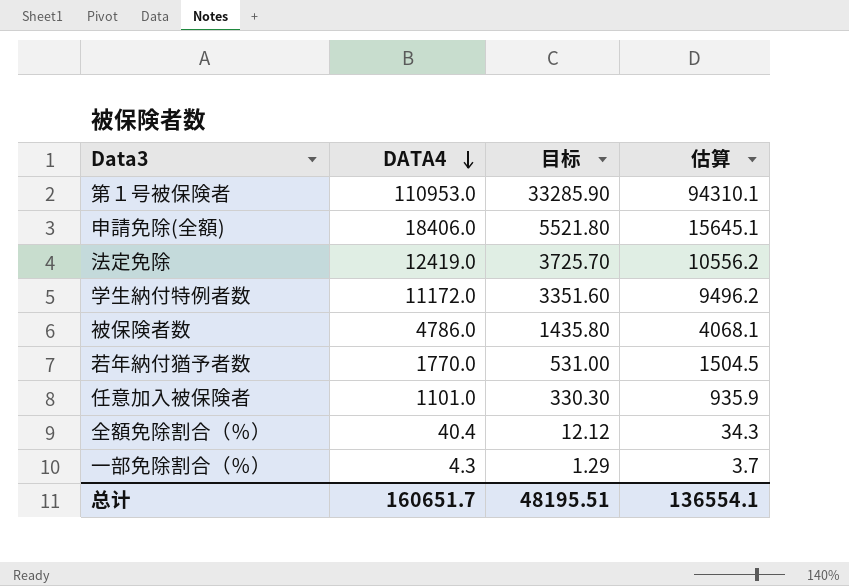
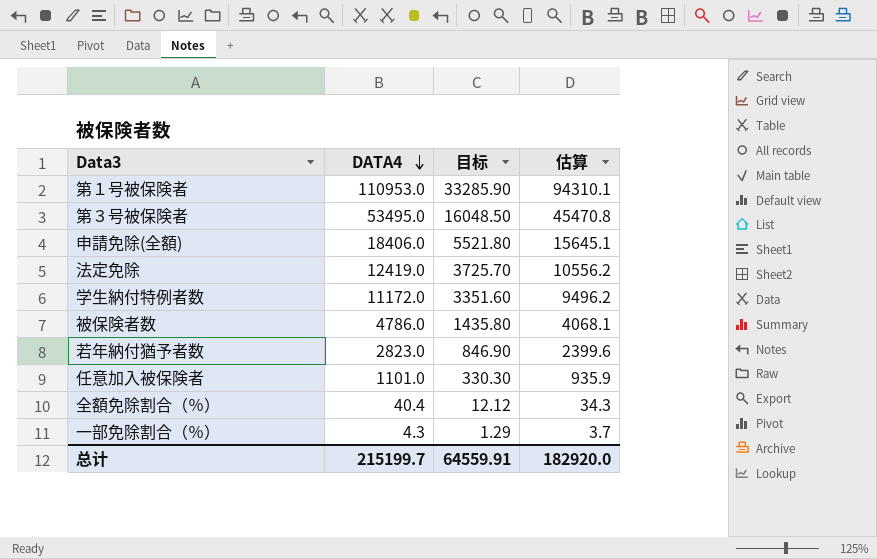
row 第３号被保険者: none -> 53495.0 | 16048.50 | 45470.8
若年納付猶予者数 | DATA4: 1770.0 -> 2823.0
若年納付猶予者数 | 目标: 531.00 -> 846.90
若年納付猶予者数 | 估算: 1504.5 -> 2399.6
总计 | DATA4: 160651.7 -> 215199.7
总计 | 目标: 48195.51 -> 64559.91
总计 | 估算: 136554.1 -> 182920.0

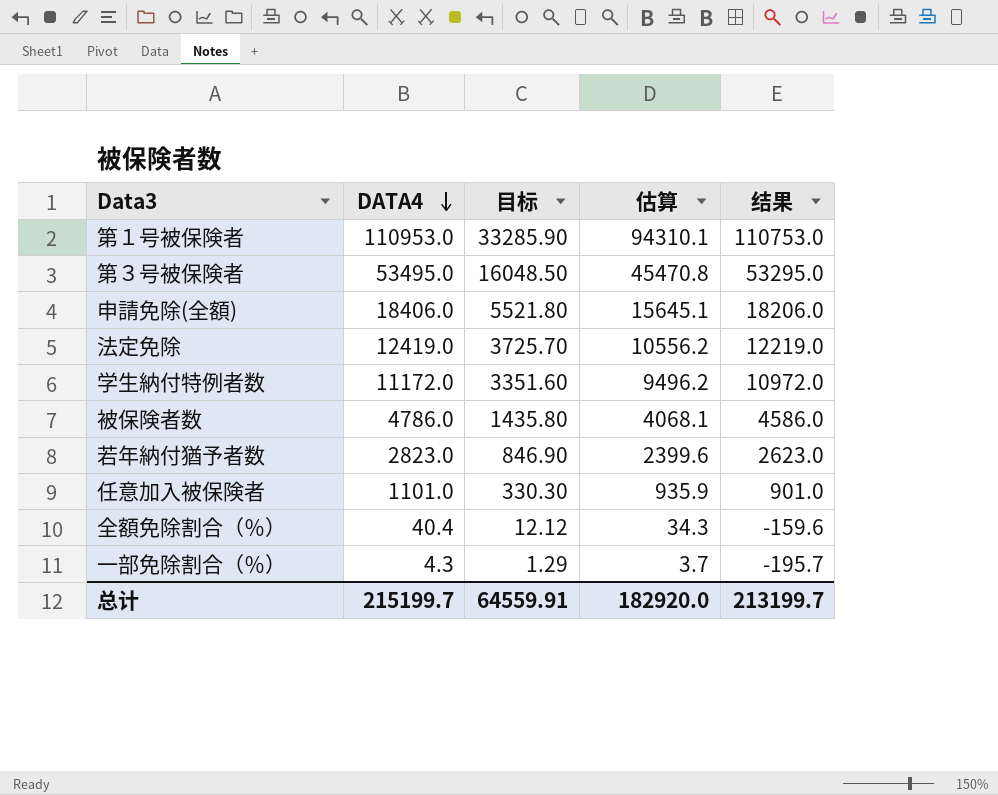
column 结果 | formula: none -> [DATA4] - 200

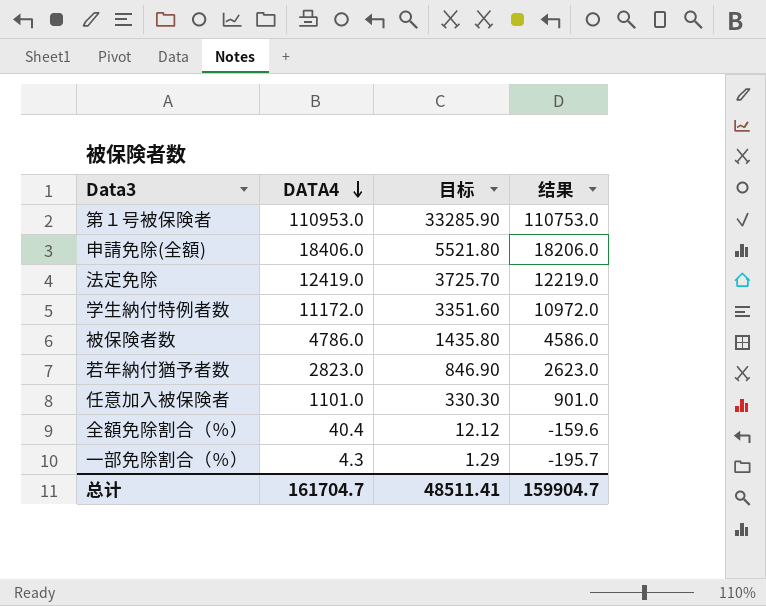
column 估算 | formula: [DATA4] * 0.85 -> none
row 第３号被保険者: 53495.0 | 16048.50 | 45470.8 | 53295.0 -> none
总计 | DATA4: 215199.7 -> 161704.7
总计 | 目标: 64559.91 -> 48511.41
总计 | 结果: 213199.7 -> 159904.7

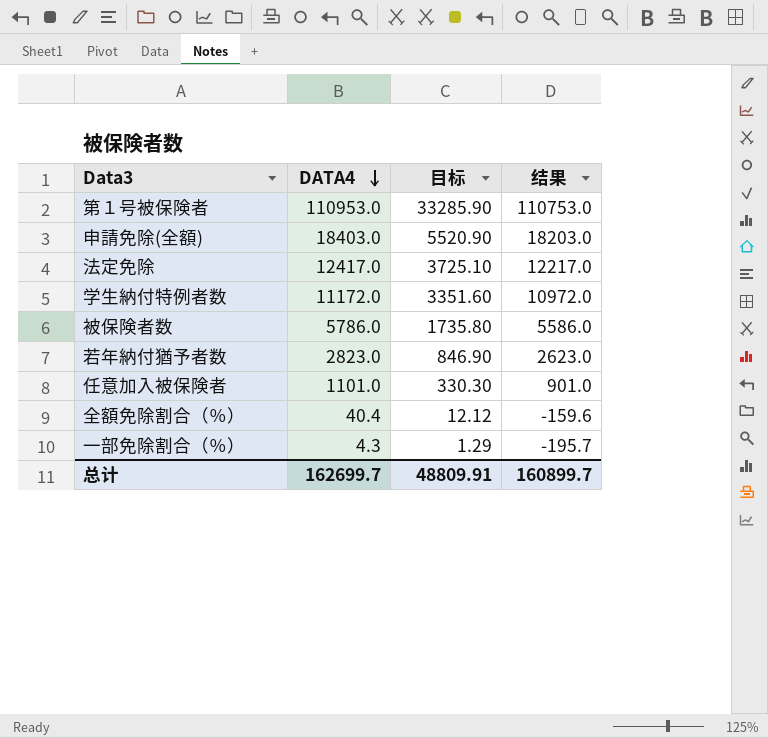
申請免除(全額) | DATA4: 18406.0 -> 18403.0
申請免除(全額) | 目标: 5521.80 -> 5520.90
申請免除(全額) | 结果: 18206.0 -> 18203.0
法定免除 | DATA4: 12419.0 -> 12417.0
法定免除 | 目标: 3725.70 -> 3725.10
法定免除 | 结果: 12219.0 -> 12217.0
被保険者数 | DATA4: 4786.0 -> 5786.0
被保険者数 | 目标: 1435.80 -> 1735.80
被保険者数 | 结果: 4586.0 -> 5586.0
总计 | DATA4: 161704.7 -> 162699.7
总计 | 目标: 48511.41 -> 48809.91
总计 | 结果: 159904.7 -> 160899.7

